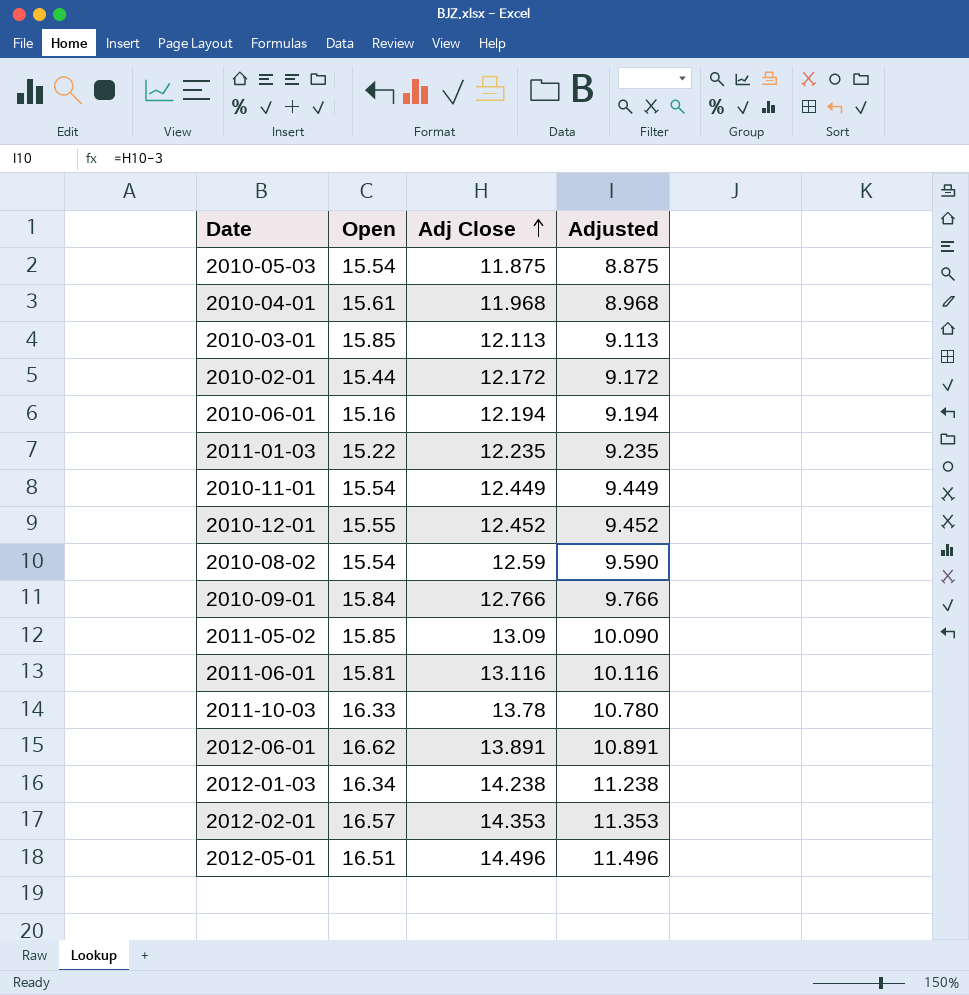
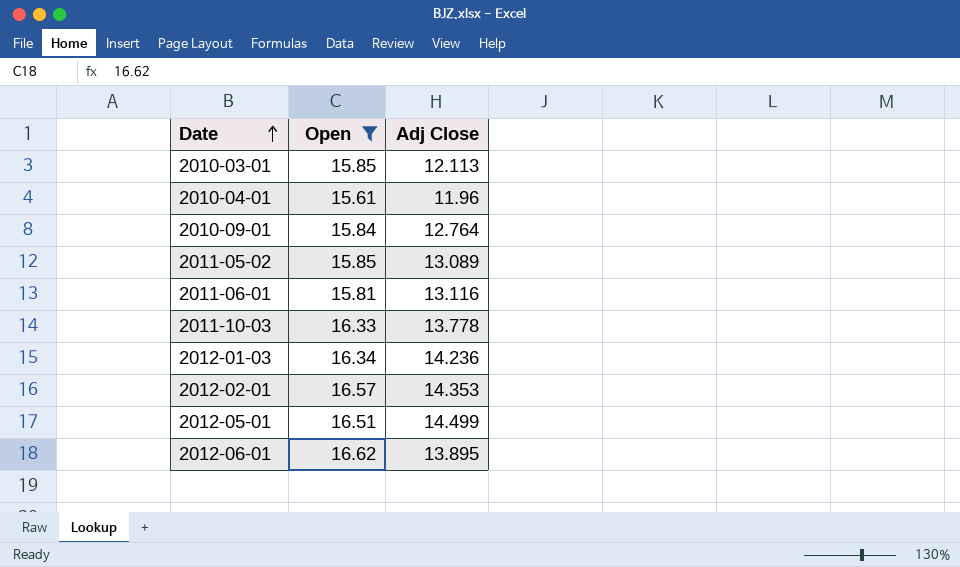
filter: none -> Open >= 15.61
row order: Adj Close ascending -> Date ascending
column Adjusted | formula: [Adj Close] - 3 -> none
2010-04-01 | Adj Close: 11.968 -> 11.96
2010-09-01 | Adj Close: 12.766 -> 12.764
2011-05-02 | Adj Close: 13.09 -> 13.089
2011-10-03 | Adj Close: 13.78 -> 13.778
2012-01-03 | Adj Close: 14.238 -> 14.236
2012-05-01 | Adj Close: 14.496 -> 14.499
2012-06-01 | Adj Close: 13.891 -> 13.895

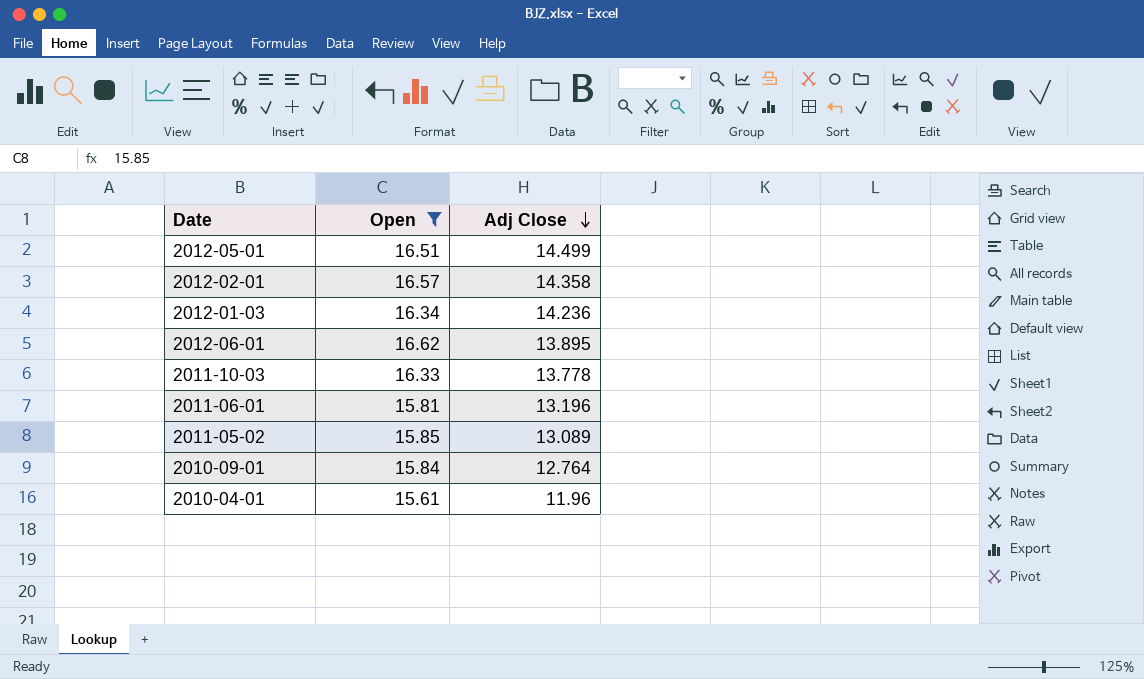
row order: Date ascending -> Adj Close descending
row 2010-03-01: 15.85 | 12.113 -> none
2012-02-01 | Adj Close: 14.353 -> 14.358
2011-06-01 | Adj Close: 13.116 -> 13.196

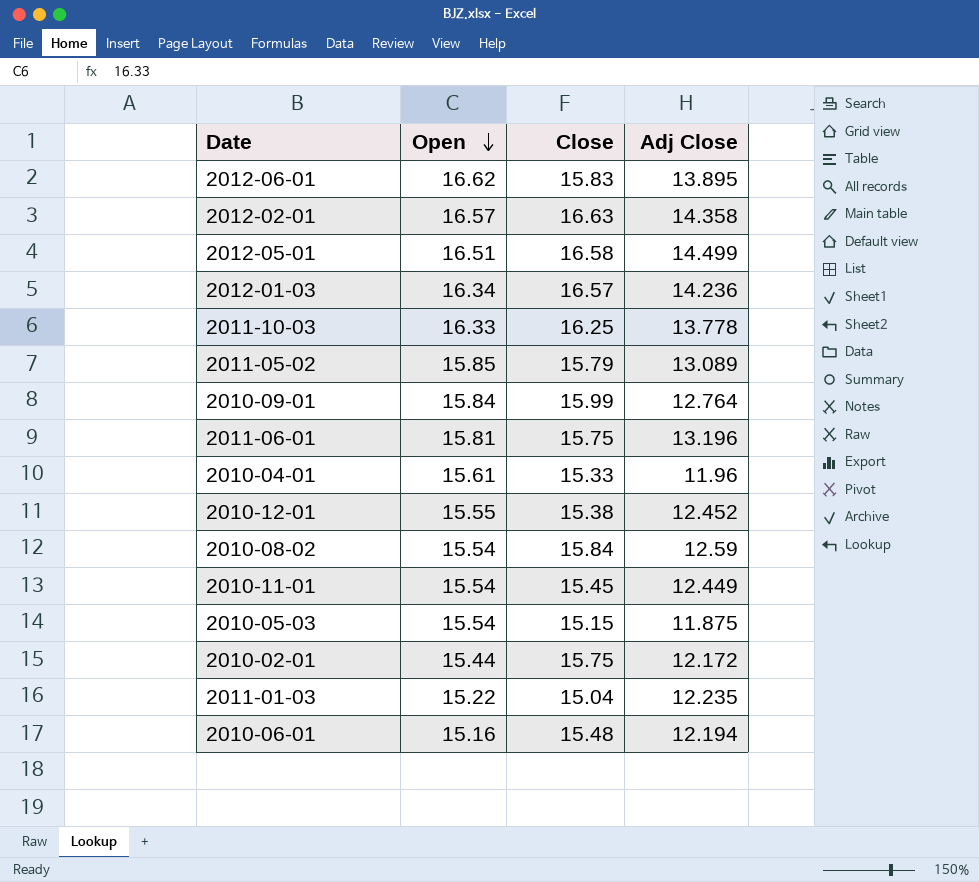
filter: Open >= 15.61 -> none
row order: Adj Close descending -> Open descending
column Close | position: none -> 3

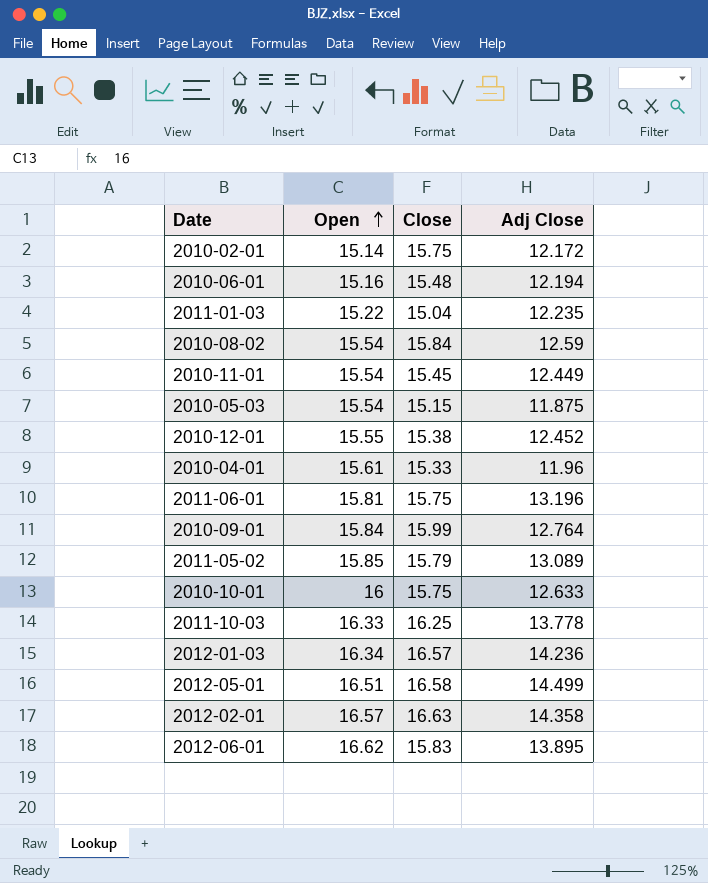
row order: Open descending -> Open ascending
2010-02-01 | Open: 15.44 -> 15.14
row 2010-10-01: none -> 16 | 15.75 | 12.633

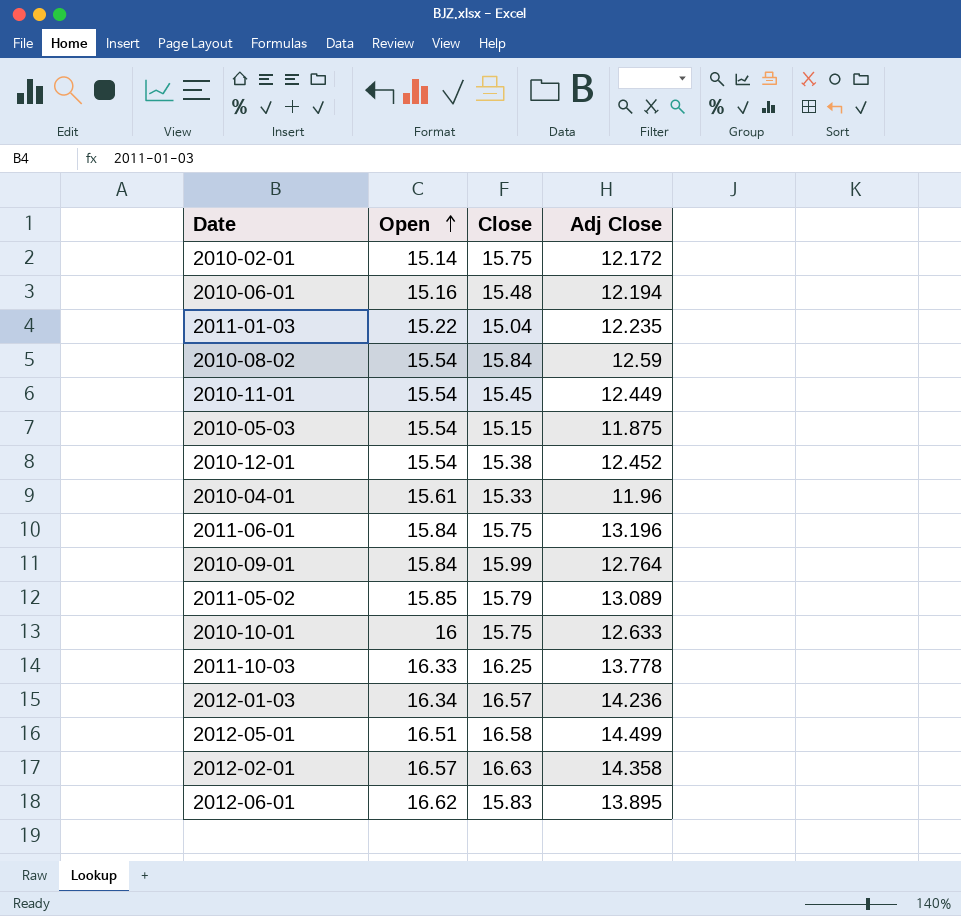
2010-12-01 | Open: 15.55 -> 15.54
2011-06-01 | Open: 15.81 -> 15.84

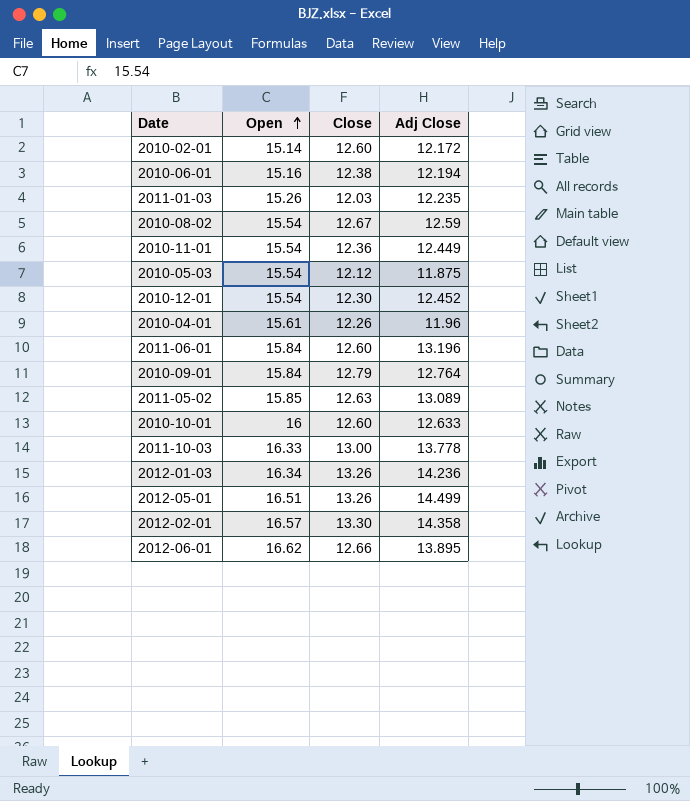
2010-02-01 | Close: 15.75 -> 12.60
2010-06-01 | Close: 15.48 -> 12.38
2011-01-03 | Open: 15.22 -> 15.26
2011-01-03 | Close: 15.04 -> 12.03
2010-08-02 | Close: 15.84 -> 12.67
2010-11-01 | Close: 15.45 -> 12.36
2010-05-03 | Close: 15.15 -> 12.12
2010-12-01 | Close: 15.38 -> 12.30
2010-04-01 | Close: 15.33 -> 12.26
2011-06-01 | Close: 15.75 -> 12.60
2010-09-01 | Close: 15.99 -> 12.79
2011-05-02 | Close: 15.79 -> 12.63
2010-10-01 | Close: 15.75 -> 12.60
2011-10-03 | Close: 16.25 -> 13.00
2012-01-03 | Close: 16.57 -> 13.26
2012-05-01 | Close: 16.58 -> 13.26
2012-02-01 | Close: 16.63 -> 13.30
2012-06-01 | Close: 15.83 -> 12.66

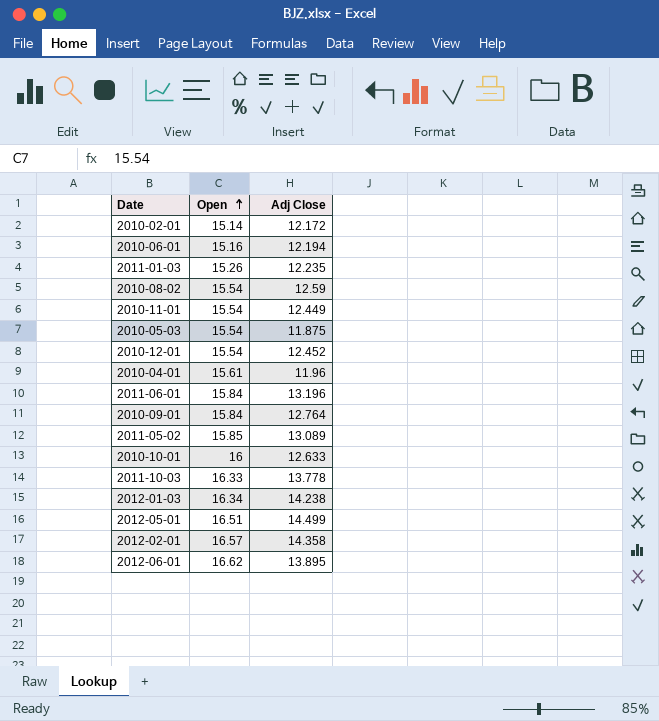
column Close | position: 3 -> none
2012-01-03 | Adj Close: 14.236 -> 14.238

